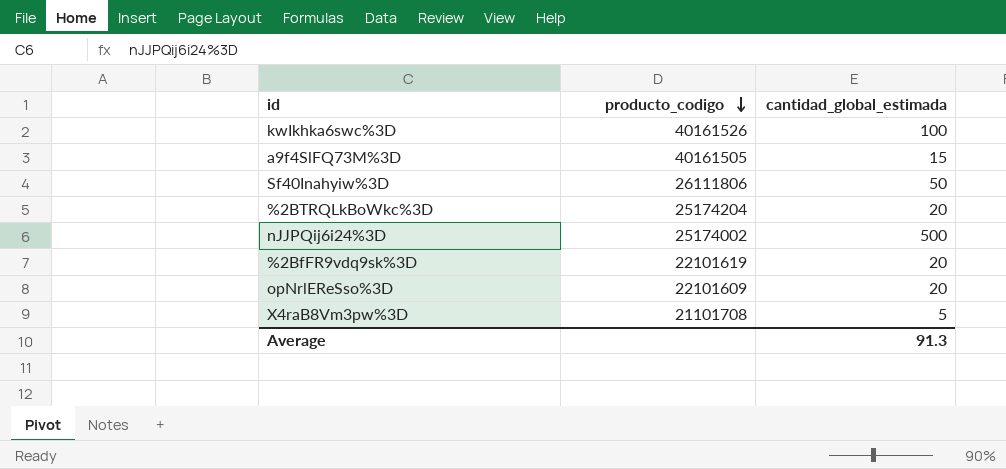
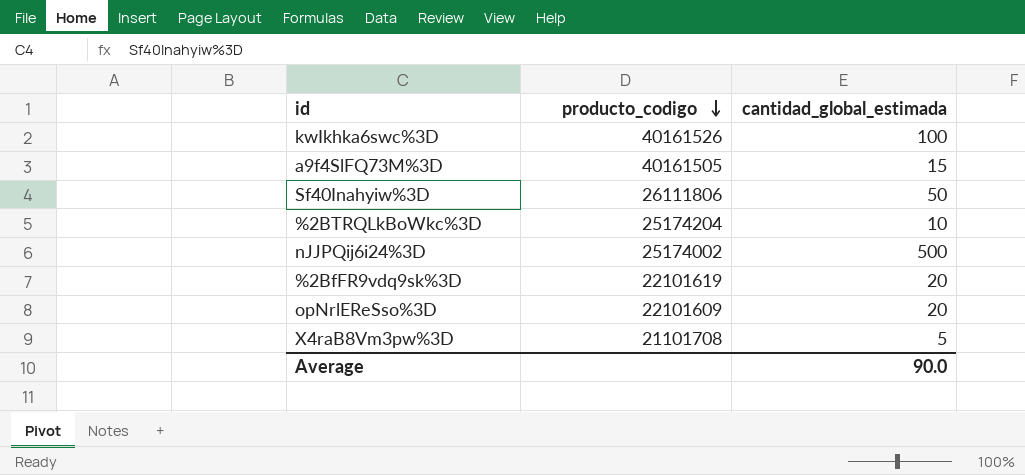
%2BTRQLkBoWkc%3D | cantidad_global_estimada: 20 -> 10
Average | cantidad_global_estimada: 91.3 -> 90.0

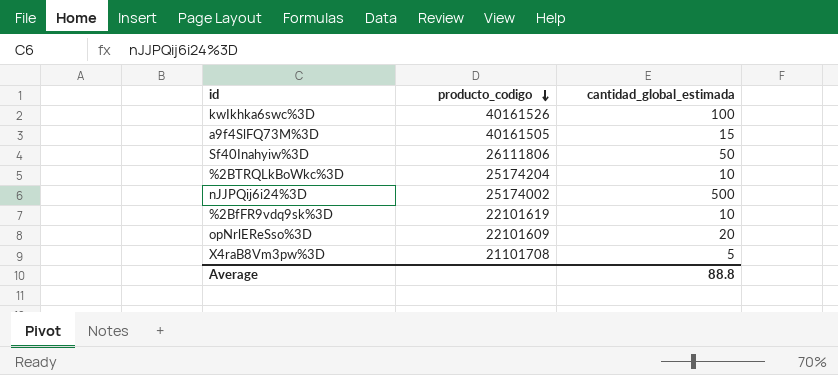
%2BfFR9vdq9sk%3D | cantidad_global_estimada: 20 -> 10
Average | cantidad_global_estimada: 90.0 -> 88.8

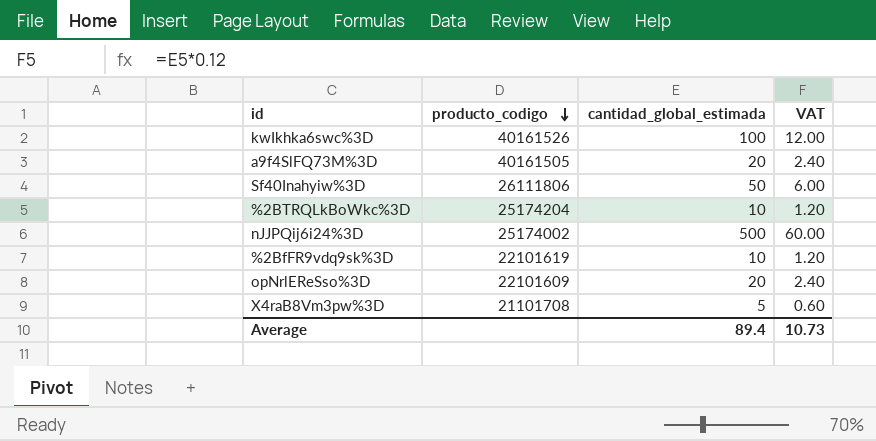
column VAT | formula: none -> [cantidad_global_estimada] * 0.12
a9f4SlFQ73M%3D | cantidad_global_estimada: 15 -> 20
Average | cantidad_global_estimada: 88.8 -> 89.4

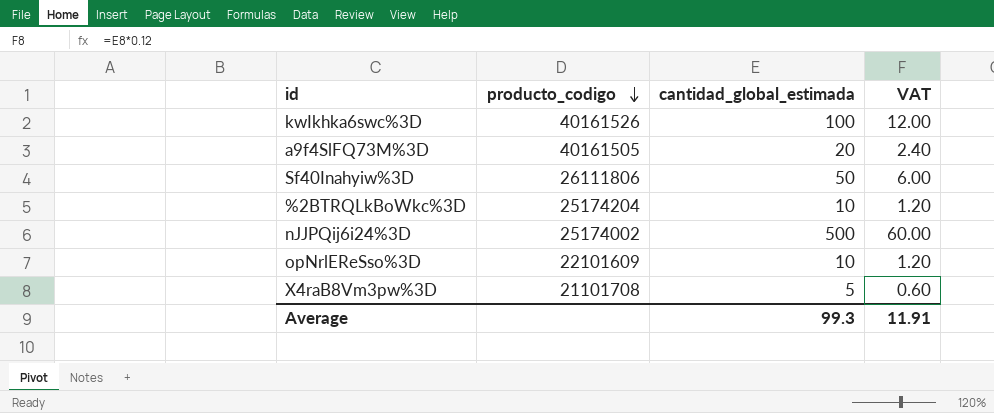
row %2BfFR9vdq9sk%3D: 22101619 | 10 | 1.20 -> none
opNrlEReSso%3D | cantidad_global_estimada: 20 -> 10
opNrlEReSso%3D | VAT: 2.40 -> 1.20
Average | cantidad_global_estimada: 89.4 -> 99.3
Average | VAT: 10.73 -> 11.91

